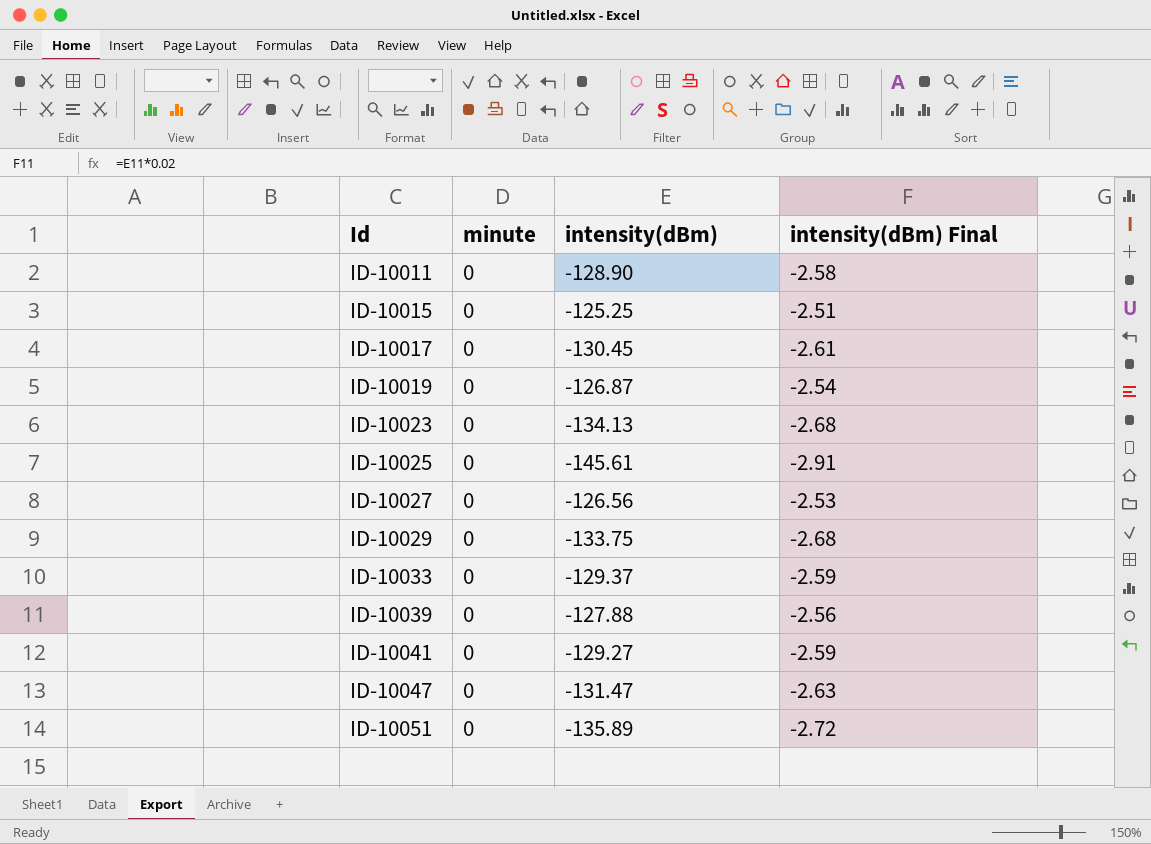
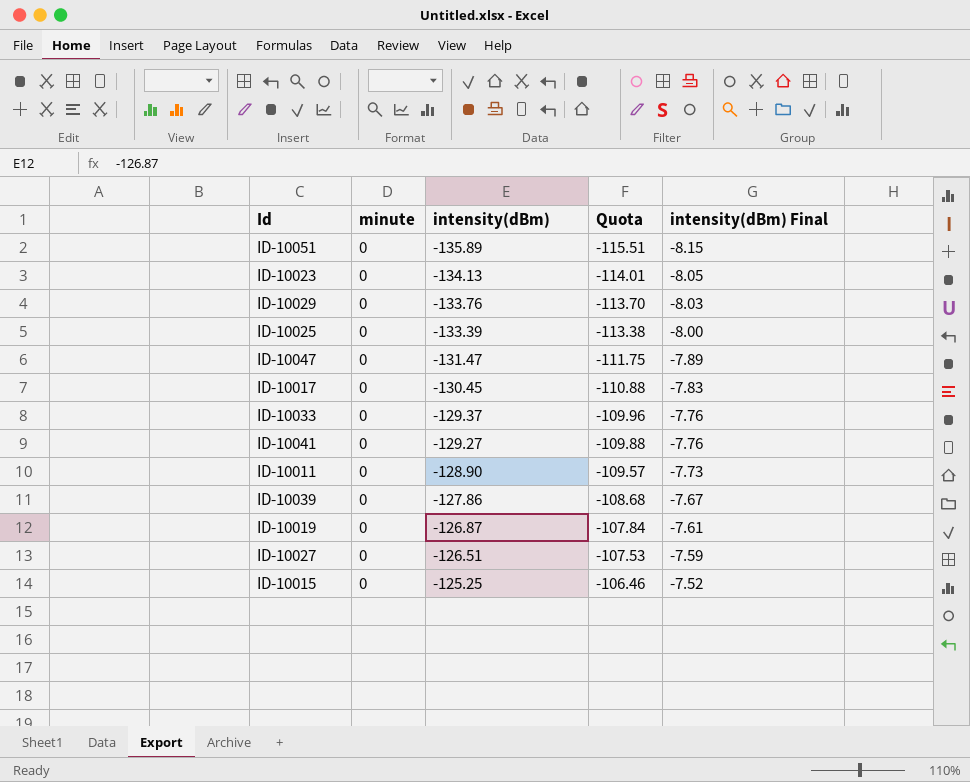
row order: Id ascending -> intensity(dBm) ascending
column Quota | formula: none -> [intensity(dBm)] * 0.85
column intensity(dBm) Final | formula: [intensity(dBm)] * 0.02 -> [intensity(dBm)] * 0.06
ID-10029 | intensity(dBm): -133.75 -> -133.76
ID-10025 | intensity(dBm): -145.61 -> -133.39
ID-10039 | intensity(dBm): -127.88 -> -127.86
ID-10027 | intensity(dBm): -126.56 -> -126.51

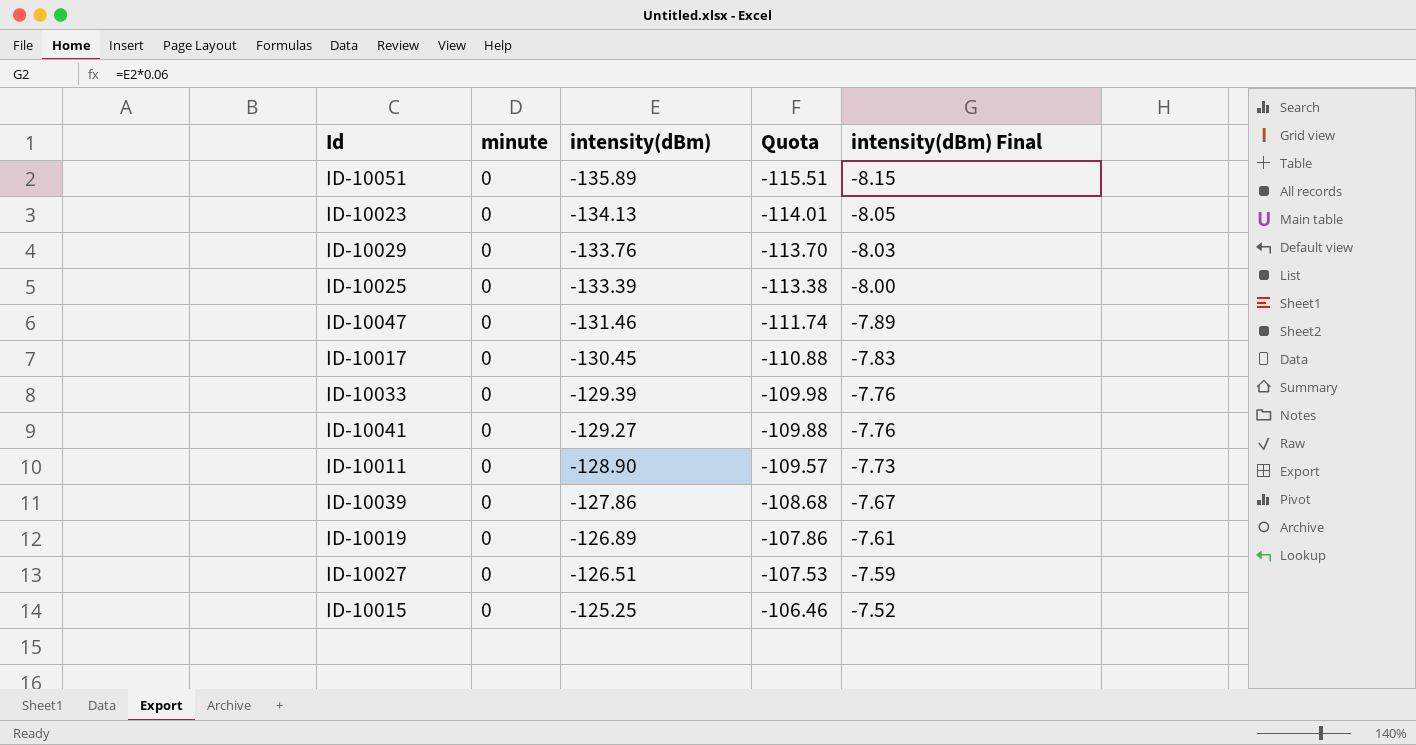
ID-10047 | intensity(dBm): -131.47 -> -131.46
ID-10047 | Quota: -111.75 -> -111.74
ID-10033 | intensity(dBm): -129.37 -> -129.39
ID-10033 | Quota: -109.96 -> -109.98
ID-10019 | intensity(dBm): -126.87 -> -126.89
ID-10019 | Quota: -107.84 -> -107.86

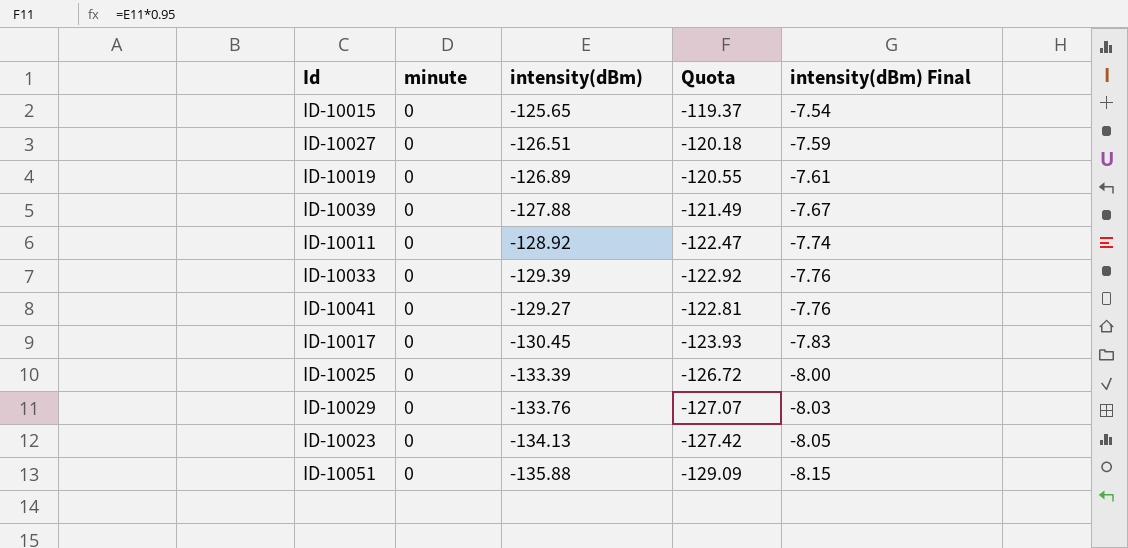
row order: intensity(dBm) ascending -> intensity(dBm) Final descending
column Quota | formula: [intensity(dBm)] * 0.85 -> [intensity(dBm)] * 0.95
row ID-10047: 0 | -131.46 | -111.74 | -7.89 -> none
ID-10015 | intensity(dBm): -125.25 -> -125.65
ID-10015 | intensity(dBm) Final: -7.52 -> -7.54
ID-10039 | intensity(dBm): -127.86 -> -127.88
ID-10011 | intensity(dBm): -128.90 -> -128.92
ID-10011 | intensity(dBm) Final: -7.73 -> -7.74
ID-10051 | intensity(dBm): -135.89 -> -135.88

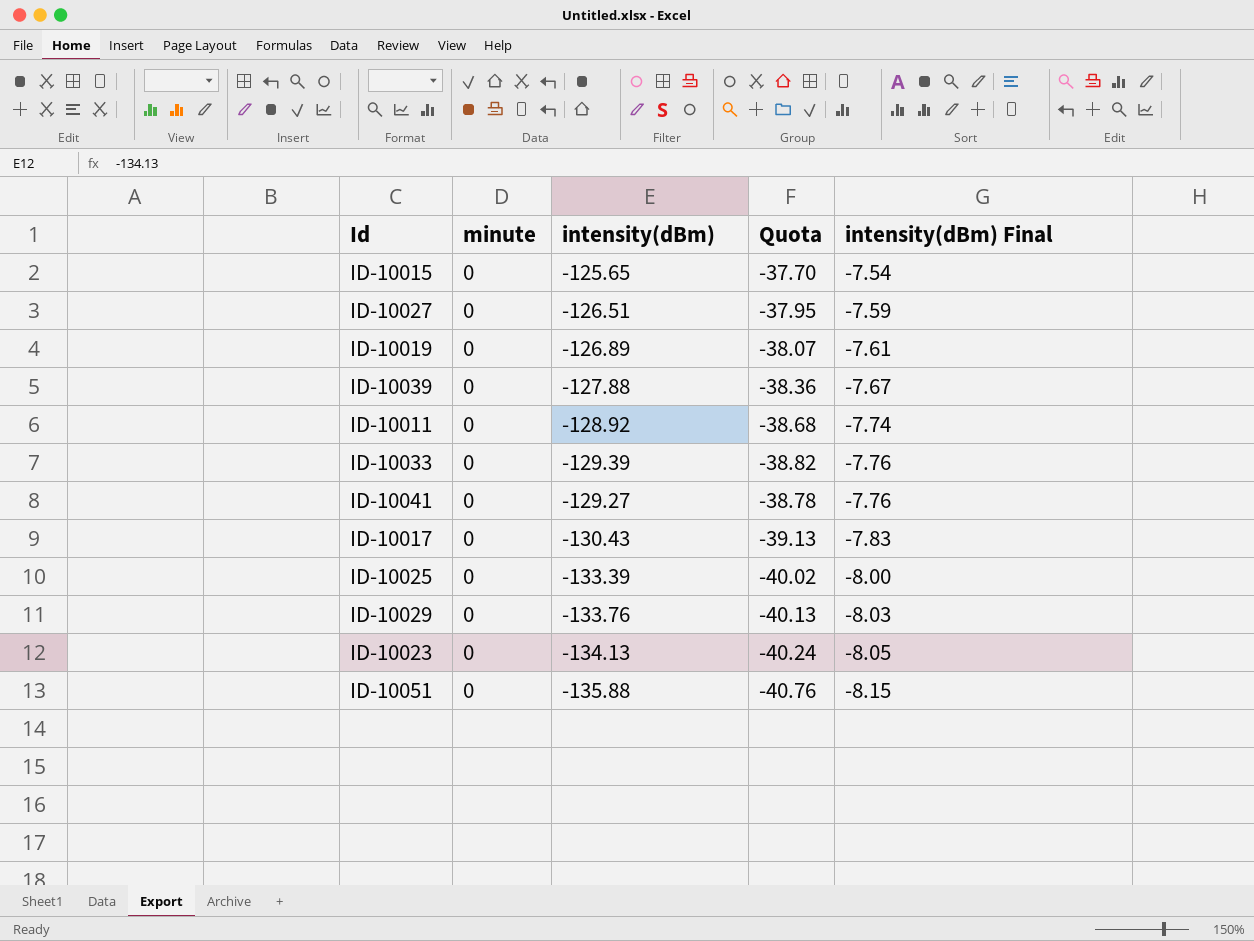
column Quota | formula: [intensity(dBm)] * 0.95 -> [intensity(dBm)] * 0.3
ID-10017 | intensity(dBm): -130.45 -> -130.43

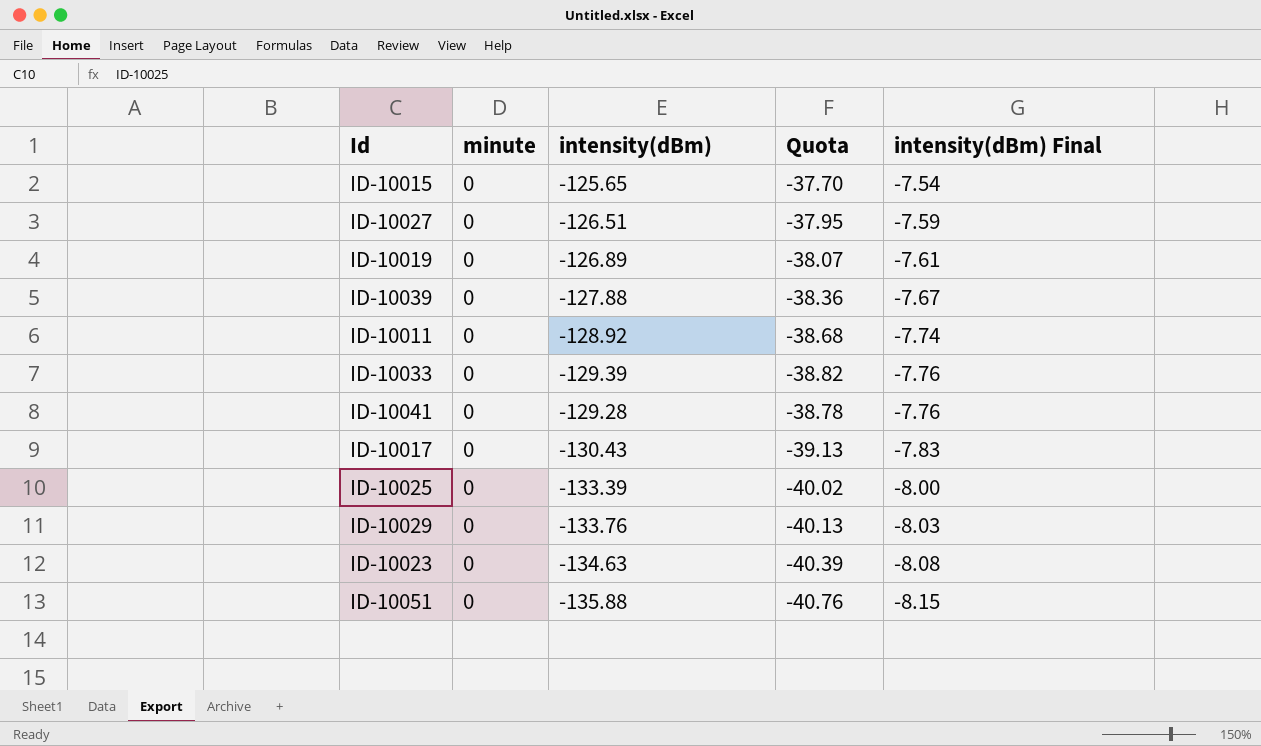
ID-10041 | intensity(dBm): -129.27 -> -129.28
ID-10023 | intensity(dBm): -134.13 -> -134.63
ID-10023 | Quota: -40.24 -> -40.39
ID-10023 | intensity(dBm) Final: -8.05 -> -8.08

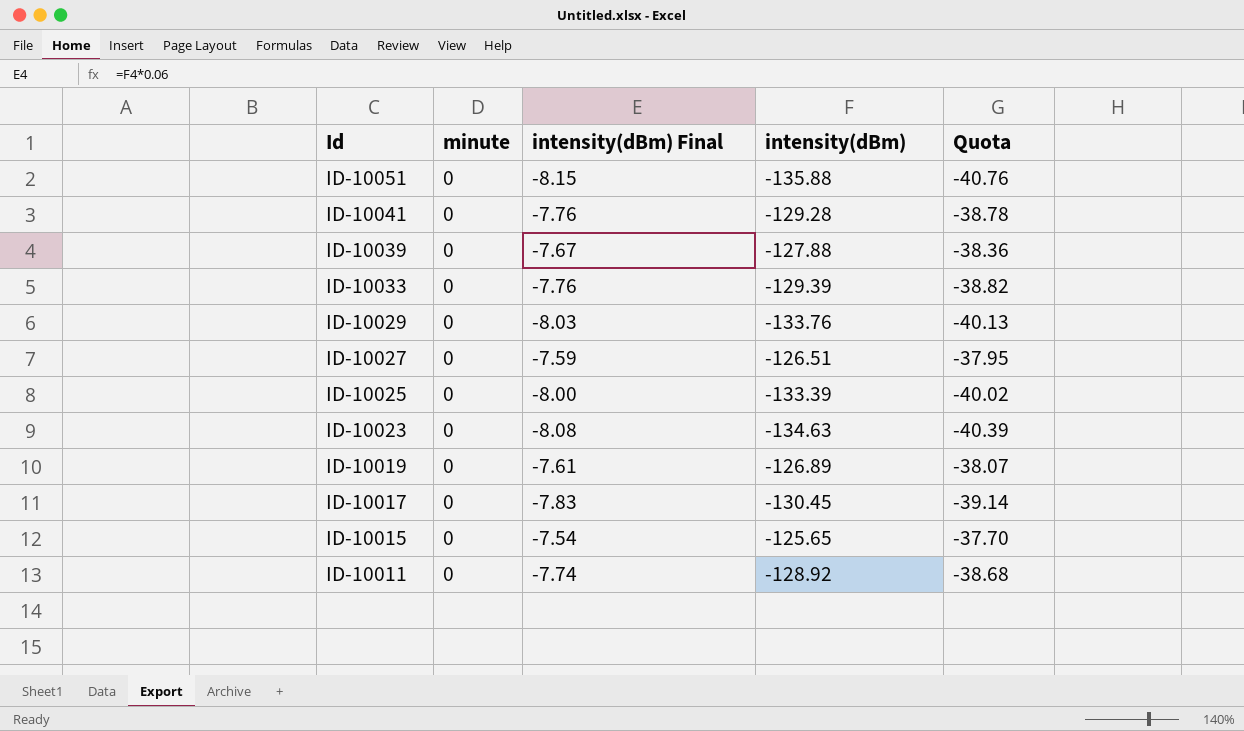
row order: intensity(dBm) Final descending -> Id descending
column intensity(dBm) Final | position: 5 -> 3
ID-10017 | intensity(dBm): -130.43 -> -130.45
ID-10017 | Quota: -39.13 -> -39.14

